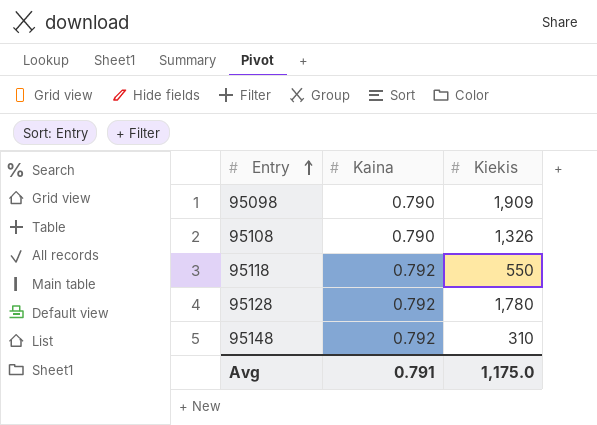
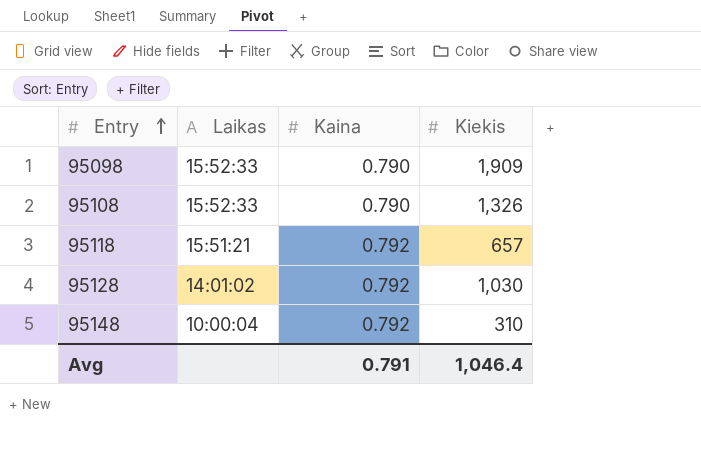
column Laikas | position: none -> 2
95118 | Kiekis: 550 -> 657
95128 | Kiekis: 1,780 -> 1,030
Avg | Kiekis: 1,175.0 -> 1,046.4

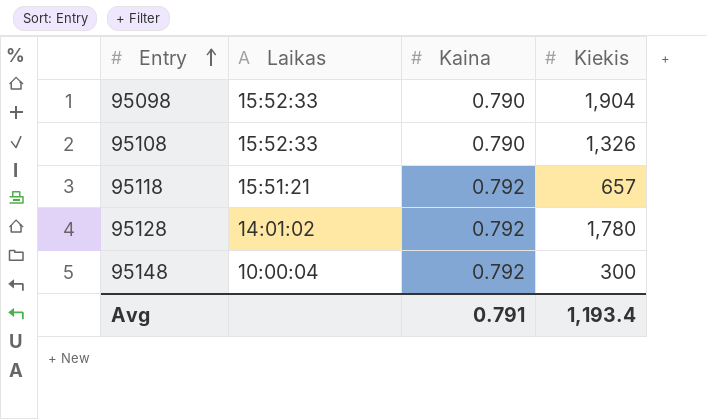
95098 | Kiekis: 1,909 -> 1,904
95128 | Kiekis: 1,030 -> 1,780
95148 | Kiekis: 310 -> 300
Avg | Kiekis: 1,046.4 -> 1,193.4

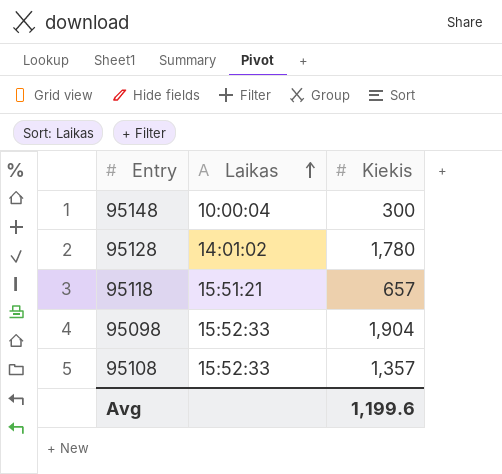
row order: Entry ascending -> Laikas ascending
column Kaina | position: 3 -> none
95108 | Kiekis: 1,326 -> 1,357
Avg | Kiekis: 1,193.4 -> 1,199.6

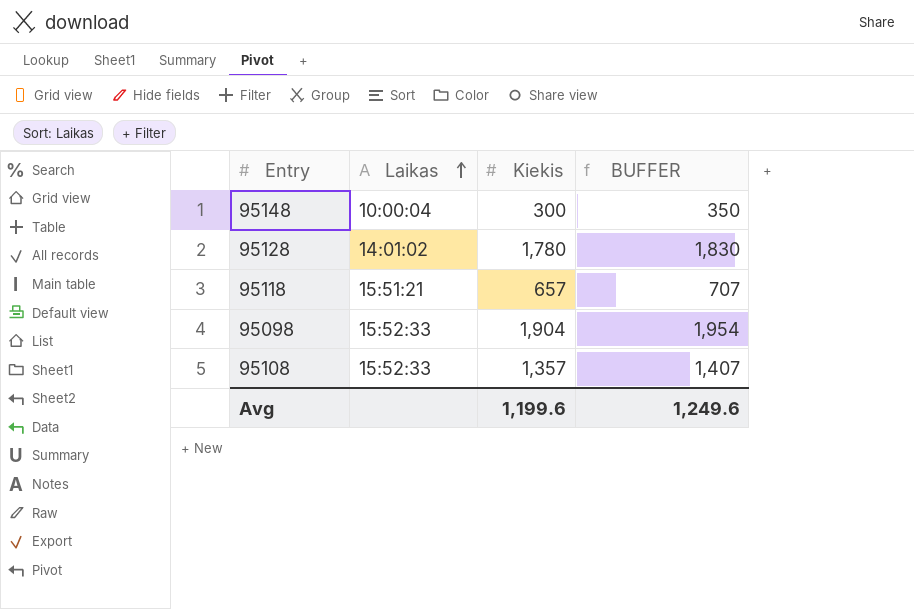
column BUFFER | formula: none -> [Kiekis] + 50

